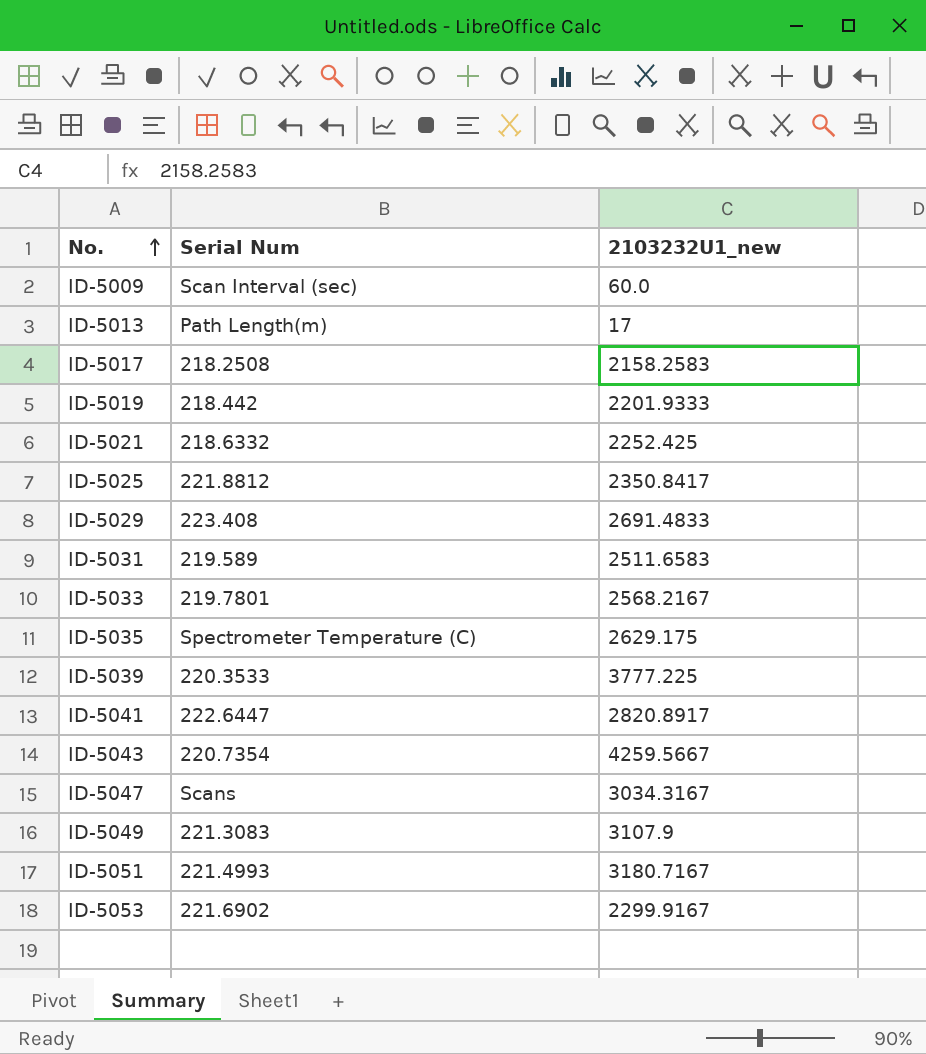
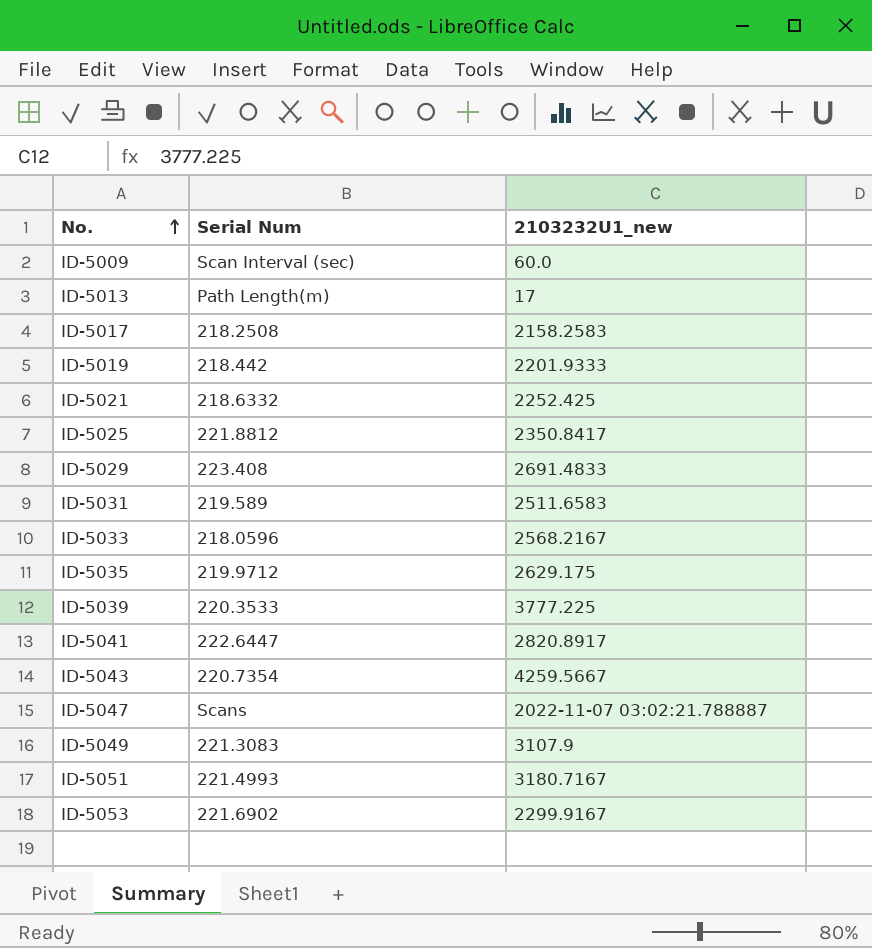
ID-5033 | Serial Num: 219.7801 -> 218.0596
ID-5035 | Serial Num: Spectrometer Temperature (C) -> 219.9712
ID-5047 | 2103232U1_new: 3034.3167 -> 2022-11-07 03:02:21.788887

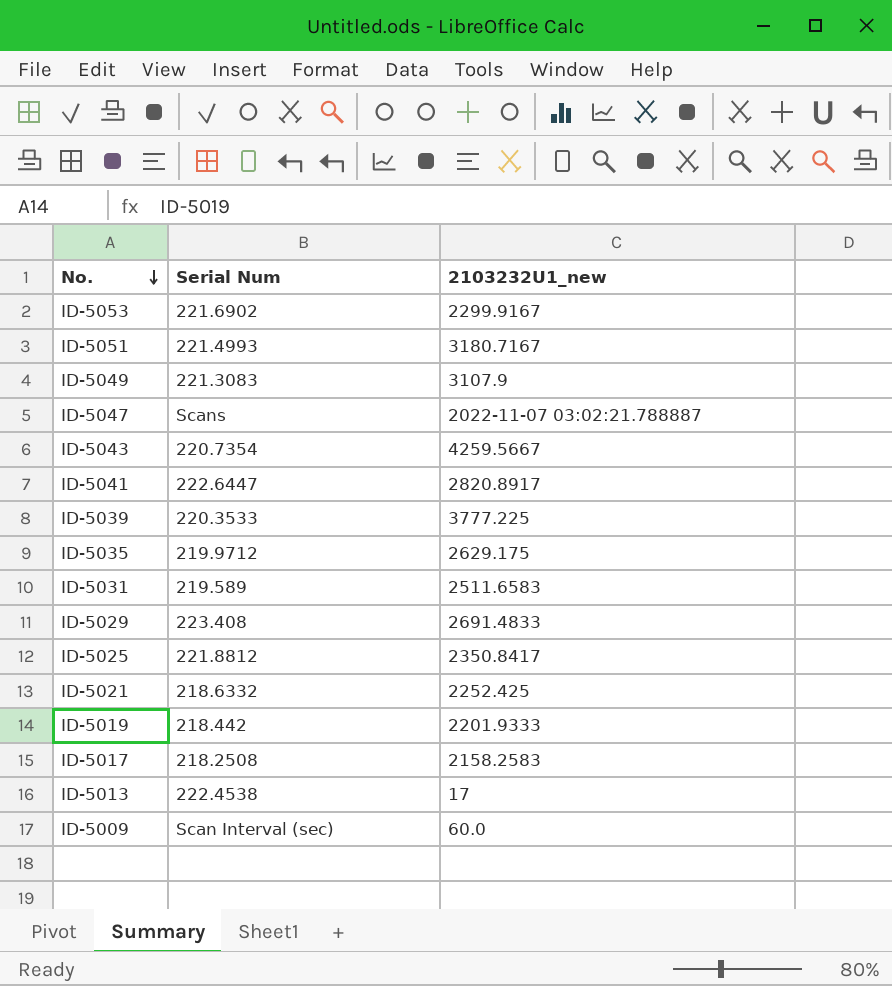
row order: No. ascending -> No. descending
row ID-5033: 218.0596 | 2568.2167 -> none
ID-5013 | Serial Num: Path Length(m) -> 222.4538

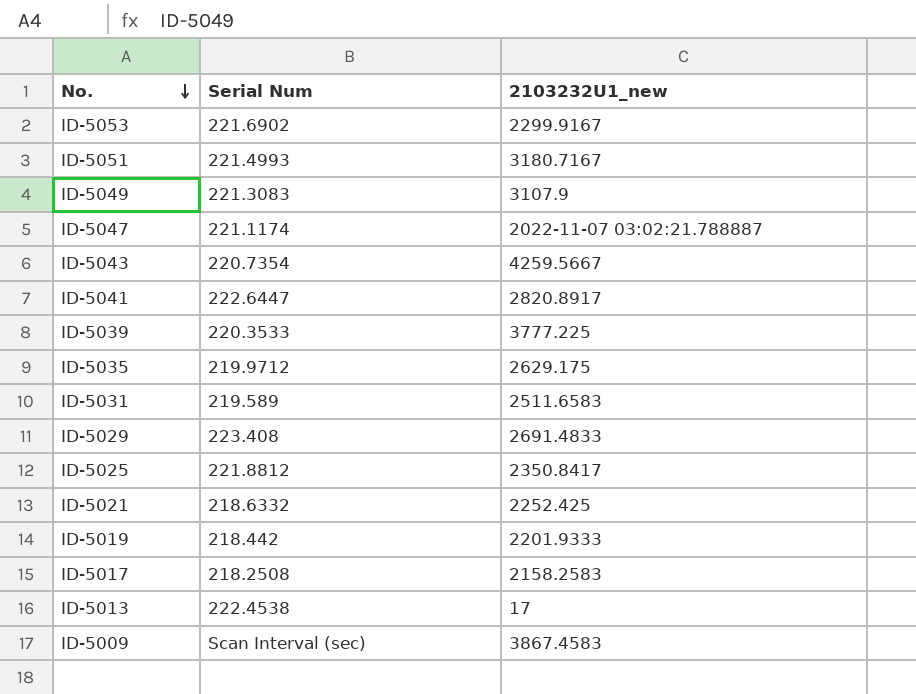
ID-5047 | Serial Num: Scans -> 221.1174
ID-5009 | 2103232U1_new: 60.0 -> 3867.4583

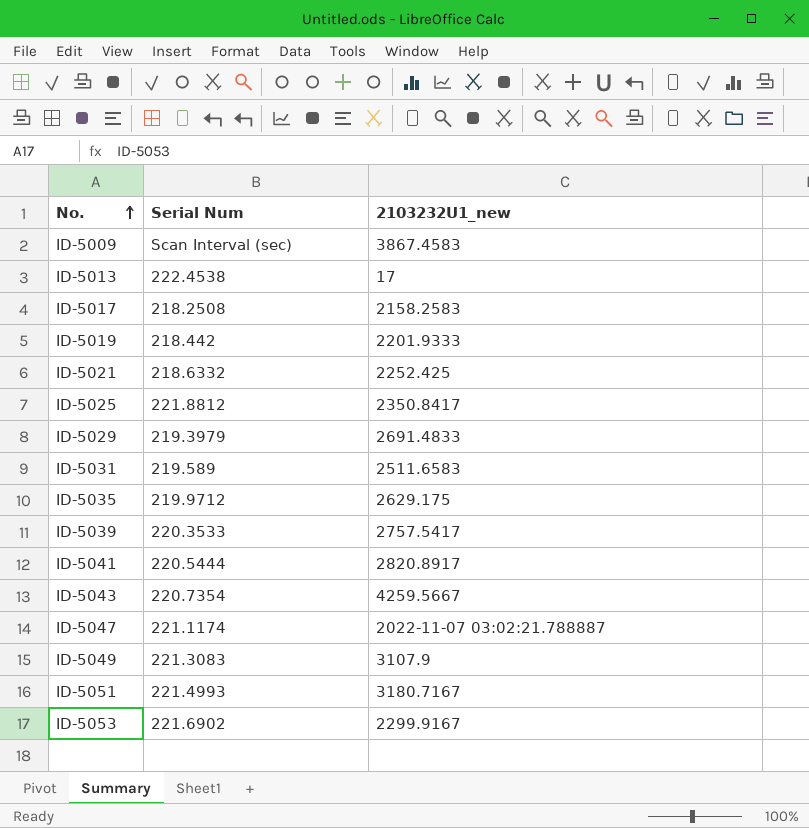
row order: No. descending -> No. ascending
ID-5029 | Serial Num: 223.408 -> 219.3979
ID-5039 | 2103232U1_new: 3777.225 -> 2757.5417
ID-5041 | Serial Num: 222.6447 -> 220.5444

